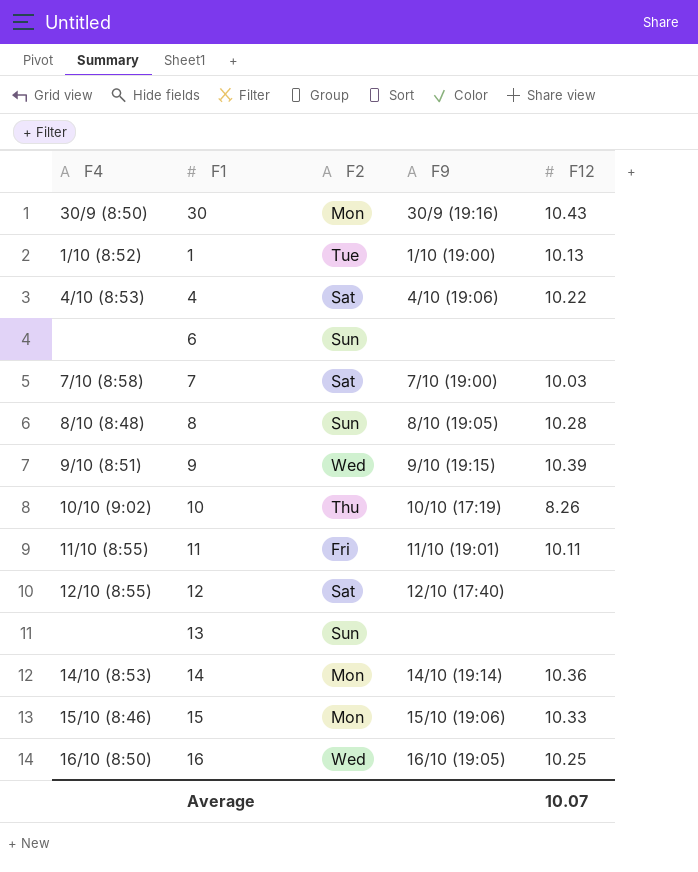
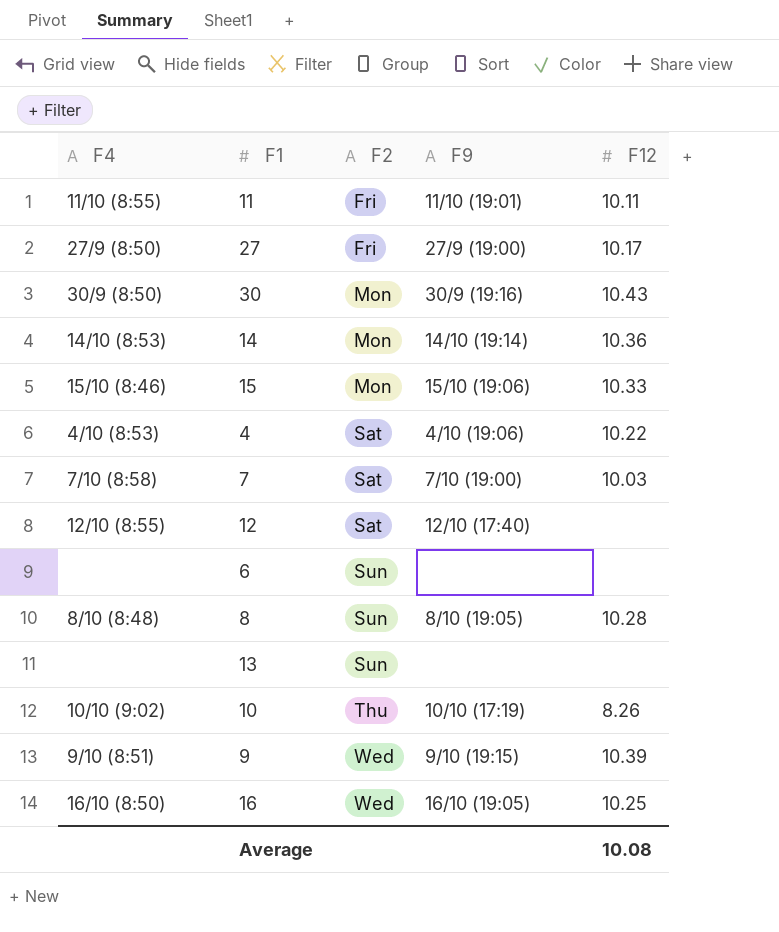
row order: none -> F2 ascending
row 1: 1/10 (8:52) | Tue | 1/10 (19:00) | 10.13 -> none
row 27: none -> 27/9 (8:50) | Fri | 27/9 (19:00) | 10.17
Average | F12: 10.07 -> 10.08

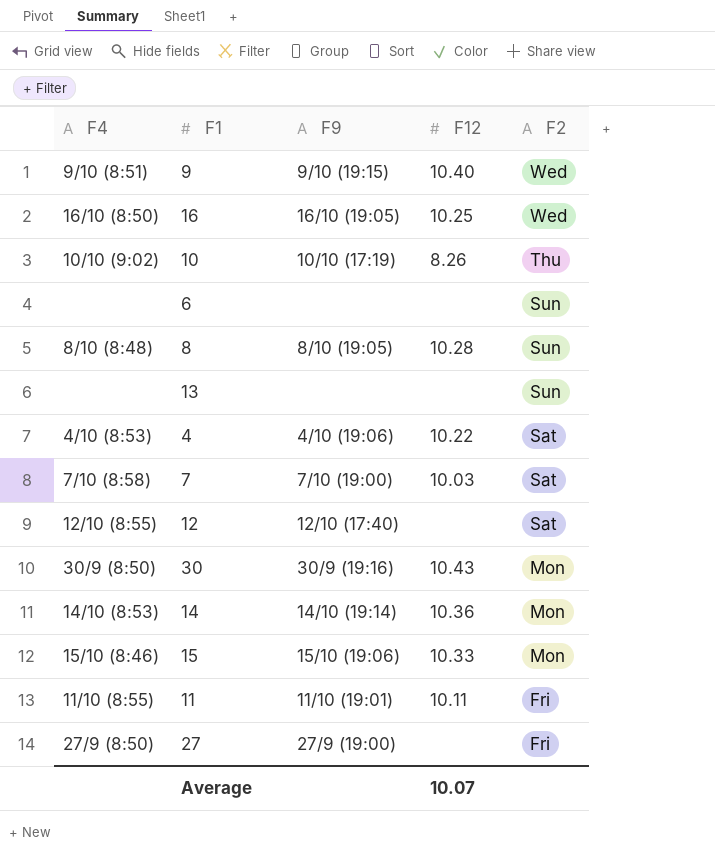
row order: F2 ascending -> F2 descending
column F2 | position: 3 -> 5
9 | F12: 10.39 -> 10.40
27 | F12: 10.17 -> none
Average | F12: 10.08 -> 10.07

